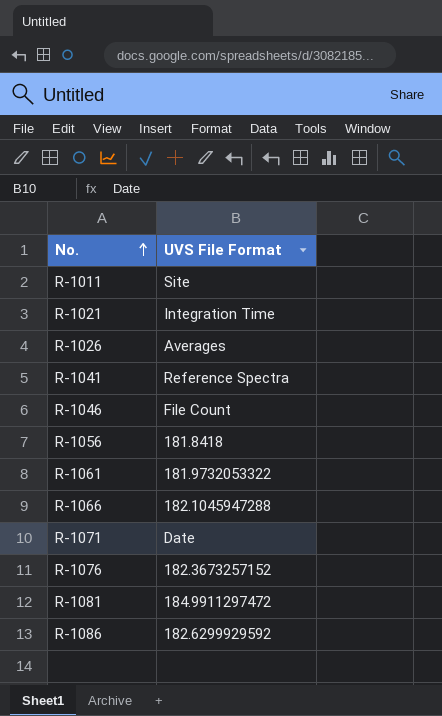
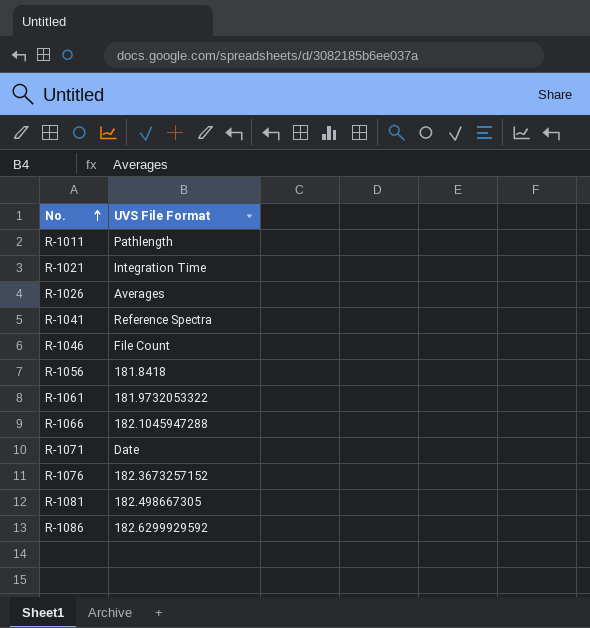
R-1011 | UVS File Format: Site -> Pathlength
R-1081 | UVS File Format: 184.9911297472 -> 182.498667305

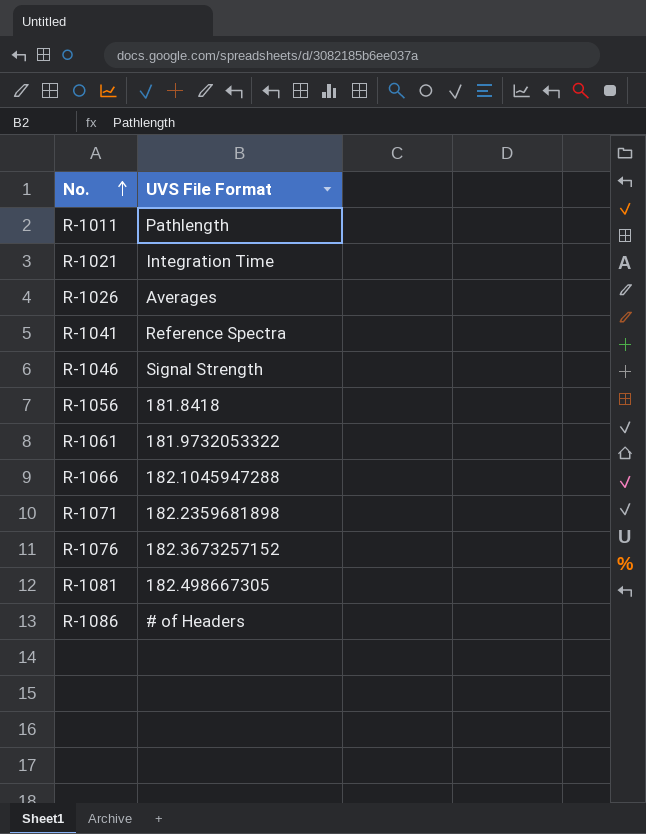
R-1046 | UVS File Format: File Count -> Signal Strength
R-1071 | UVS File Format: Date -> 182.2359681898
R-1086 | UVS File Format: 182.6299929592 -> # of Headers

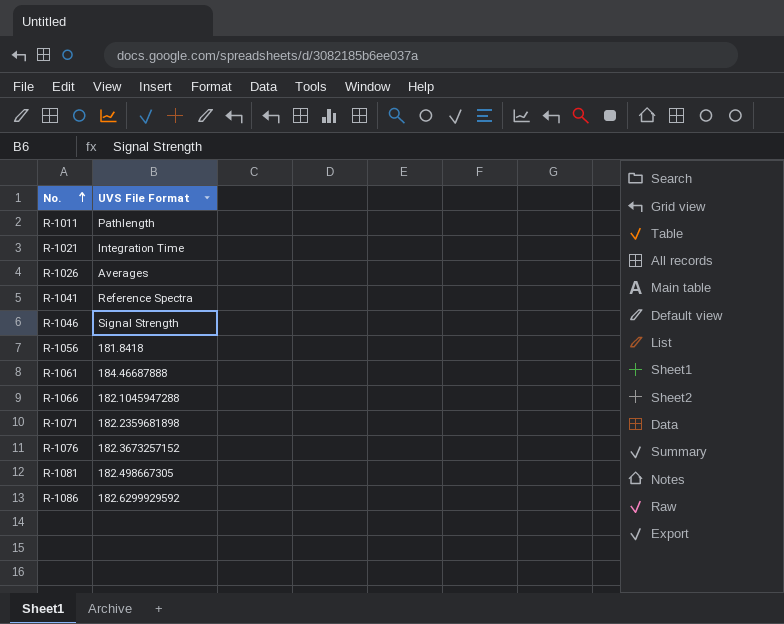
R-1061 | UVS File Format: 181.9732053322 -> 184.46687888
R-1086 | UVS File Format: # of Headers -> 182.6299929592

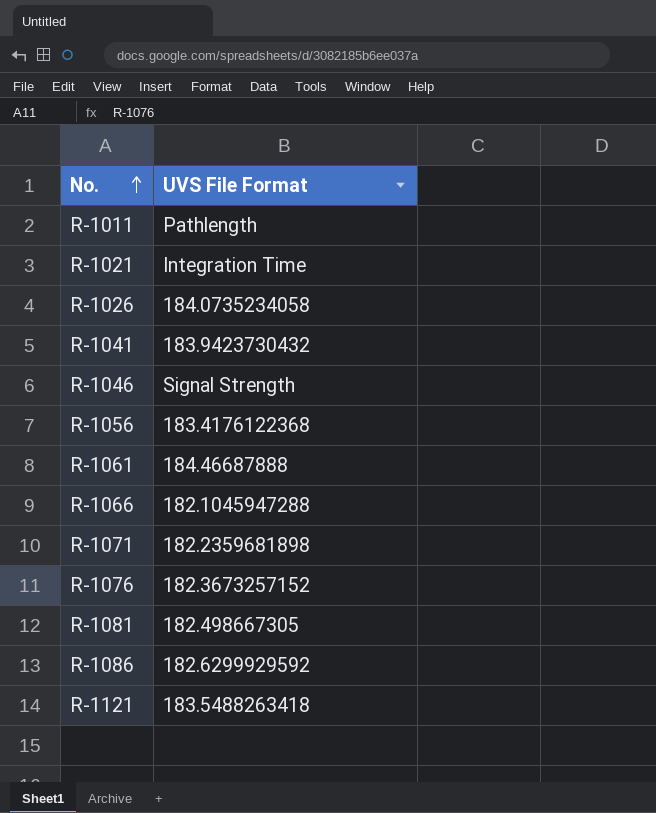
R-1026 | UVS File Format: Averages -> 184.0735234058
R-1041 | UVS File Format: Reference Spectra -> 183.9423730432
R-1056 | UVS File Format: 181.8418 -> 183.4176122368
row R-1121: none -> 183.5488263418

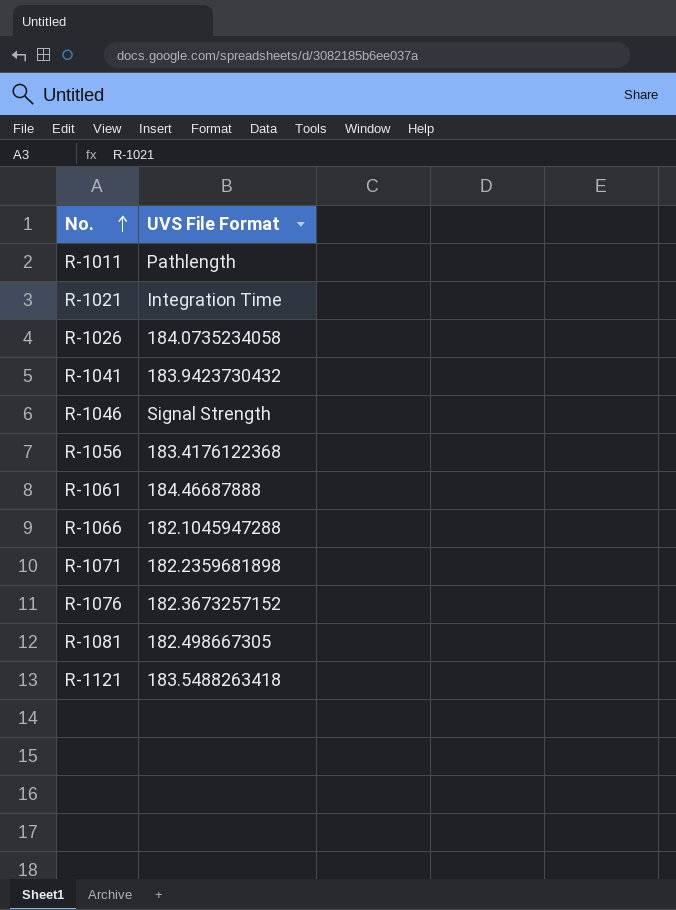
row R-1086: 182.6299929592 -> none

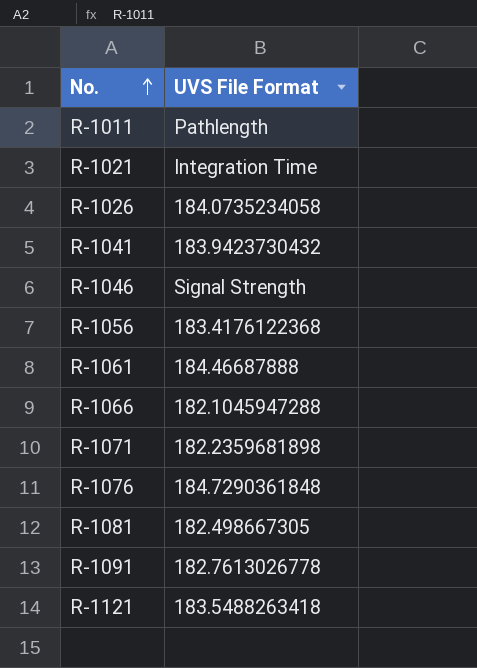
R-1076 | UVS File Format: 182.3673257152 -> 184.7290361848
row R-1091: none -> 182.7613026778

